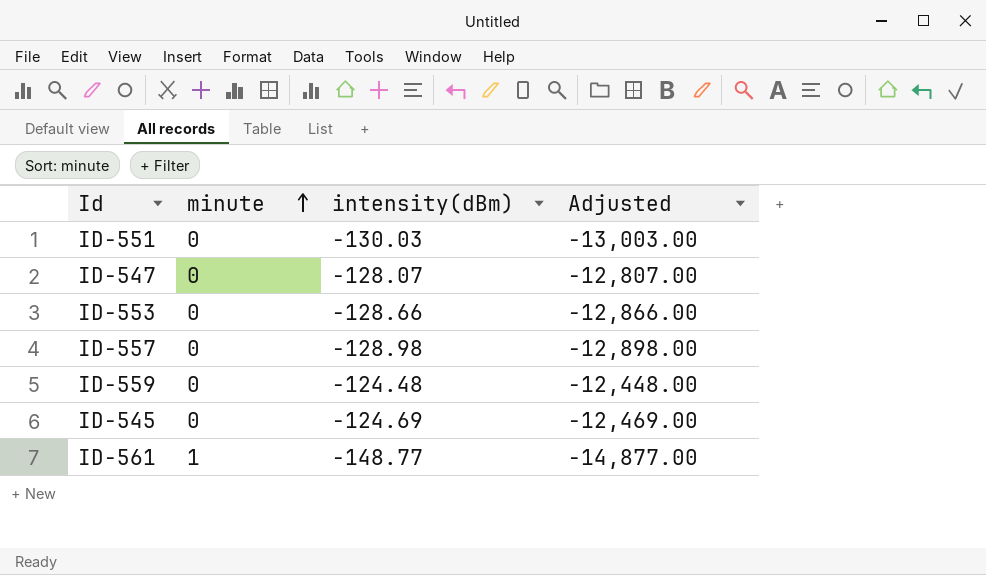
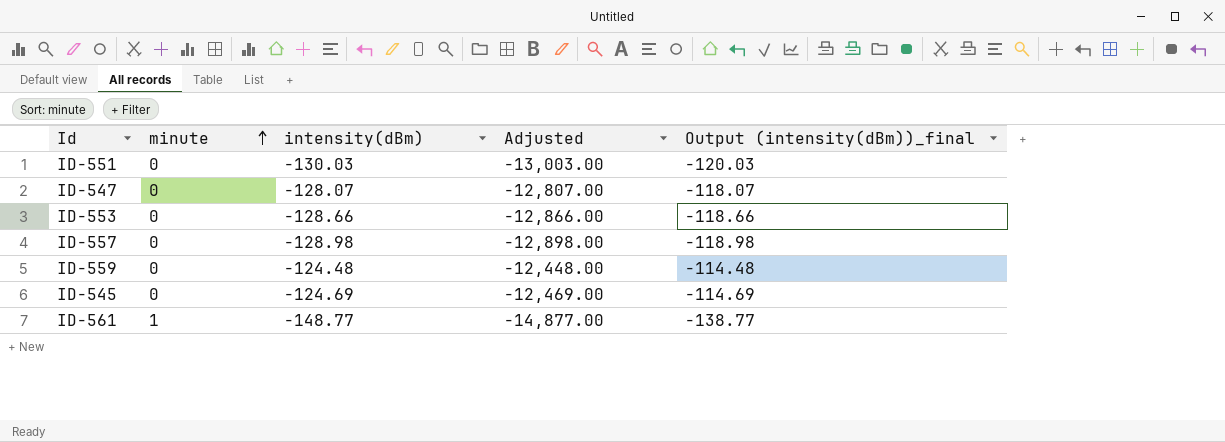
column Output (intensity(dBm))_final | formula: none -> [intensity(dBm)] + 10

